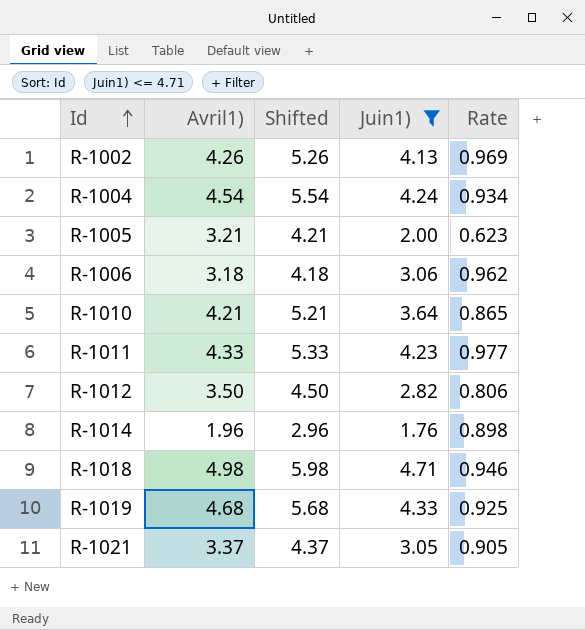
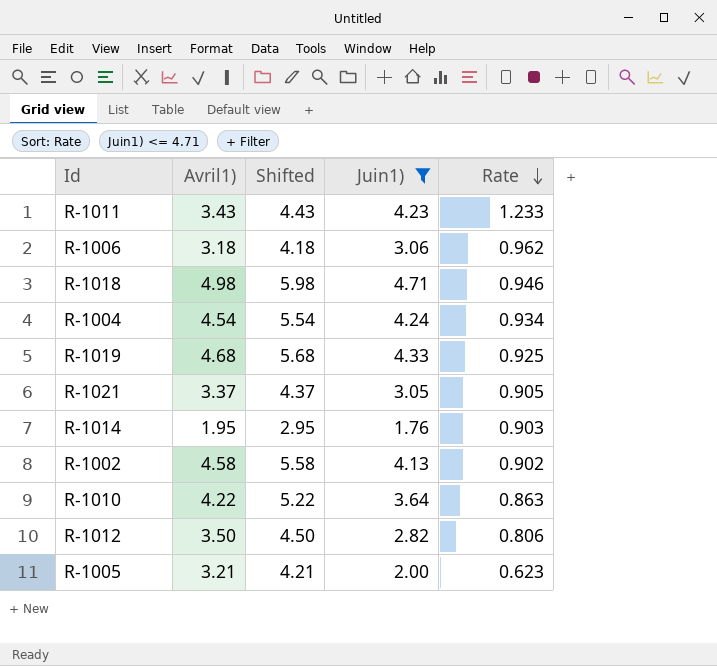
row order: Id ascending -> Rate descending
R-1011 | Avril1): 4.33 -> 3.43
R-1011 | Shifted: 5.33 -> 4.43
R-1011 | Rate: 0.977 -> 1.233
R-1014 | Avril1): 1.96 -> 1.95
R-1014 | Shifted: 2.96 -> 2.95
R-1014 | Rate: 0.898 -> 0.903
R-1002 | Avril1): 4.26 -> 4.58
R-1002 | Shifted: 5.26 -> 5.58
R-1002 | Rate: 0.969 -> 0.902
R-1010 | Avril1): 4.21 -> 4.22
R-1010 | Shifted: 5.21 -> 5.22
R-1010 | Rate: 0.865 -> 0.863

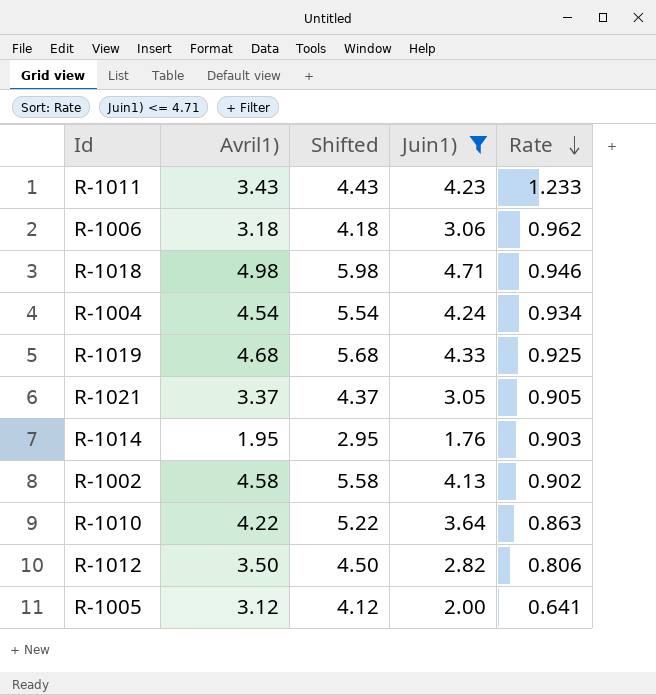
R-1005 | Avril1): 3.21 -> 3.12
R-1005 | Shifted: 4.21 -> 4.12
R-1005 | Rate: 0.623 -> 0.641

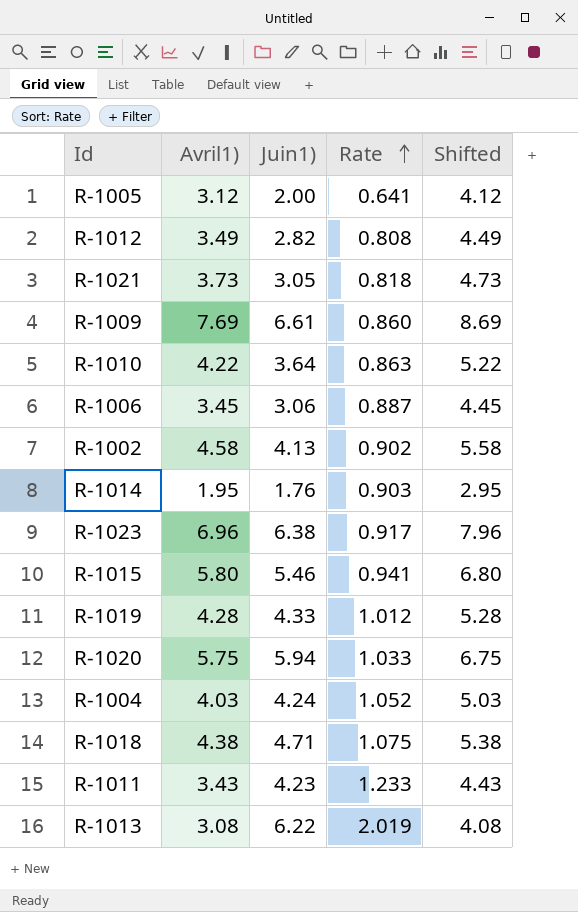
filter: Juin1) <= 4.71 -> none
row order: Rate descending -> Rate ascending
column Shifted | position: 3 -> 5
R-1012 | Avril1): 3.50 -> 3.49
R-1012 | Rate: 0.806 -> 0.808
R-1012 | Shifted: 4.50 -> 4.49
R-1021 | Avril1): 3.37 -> 3.73
R-1021 | Rate: 0.905 -> 0.818
R-1021 | Shifted: 4.37 -> 4.73
R-1006 | Avril1): 3.18 -> 3.45
R-1006 | Rate: 0.962 -> 0.887
R-1006 | Shifted: 4.18 -> 4.45
R-1019 | Avril1): 4.68 -> 4.28
R-1019 | Rate: 0.925 -> 1.012
R-1019 | Shifted: 5.68 -> 5.28
R-1004 | Avril1): 4.54 -> 4.03
R-1004 | Rate: 0.934 -> 1.052
R-1004 | Shifted: 5.54 -> 5.03
R-1018 | Avril1): 4.98 -> 4.38
R-1018 | Rate: 0.946 -> 1.075
R-1018 | Shifted: 5.98 -> 5.38

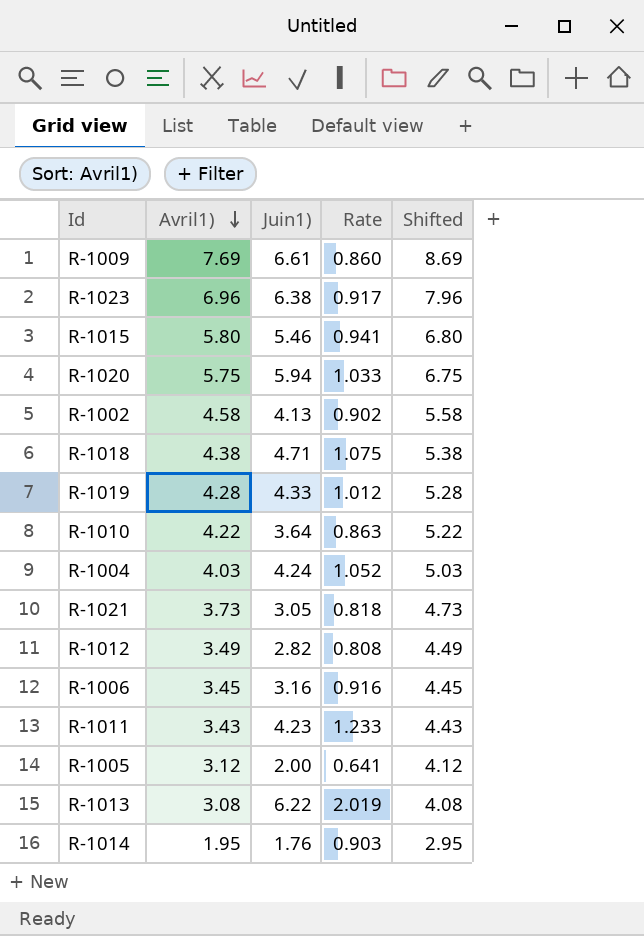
row order: Rate ascending -> Avril1) descending
R-1006 | Juin1): 3.06 -> 3.16
R-1006 | Rate: 0.887 -> 0.916

